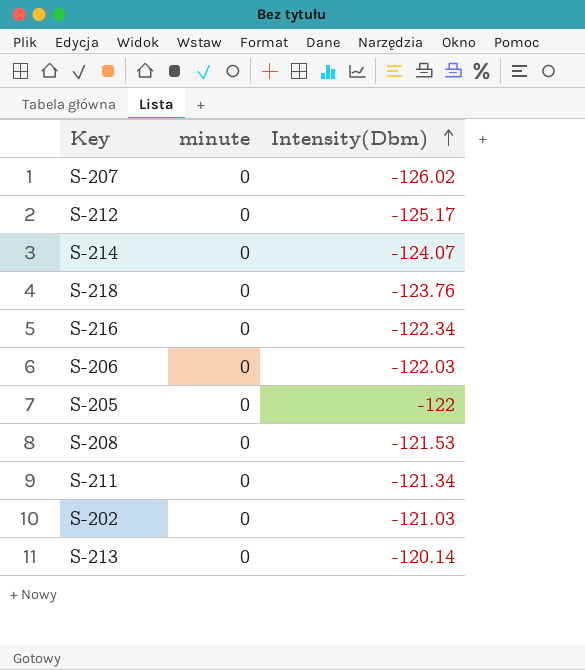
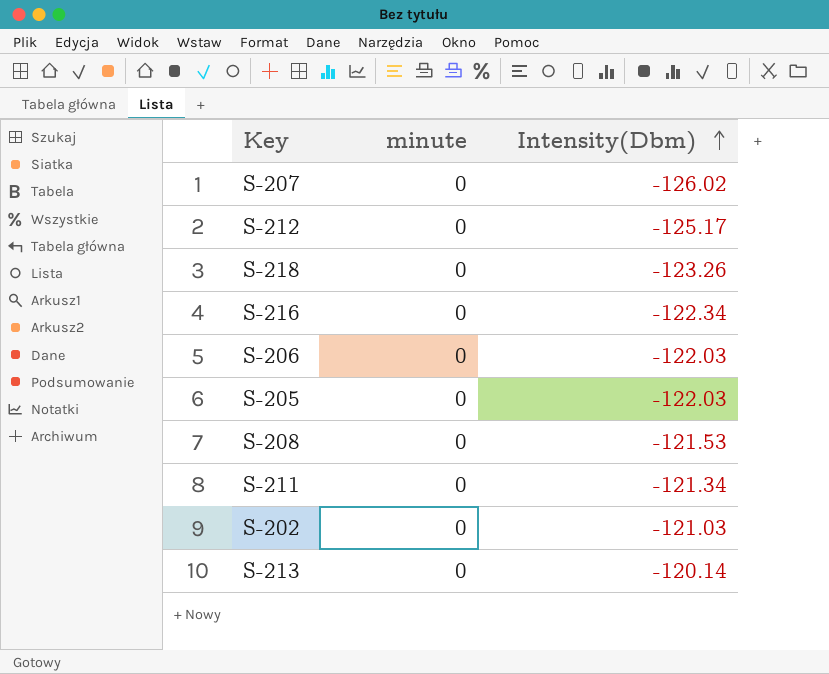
row S-214: 0 | -124.07 -> none
S-218 | Intensity(Dbm): -123.76 -> -123.26
S-205 | Intensity(Dbm): -122 -> -122.03

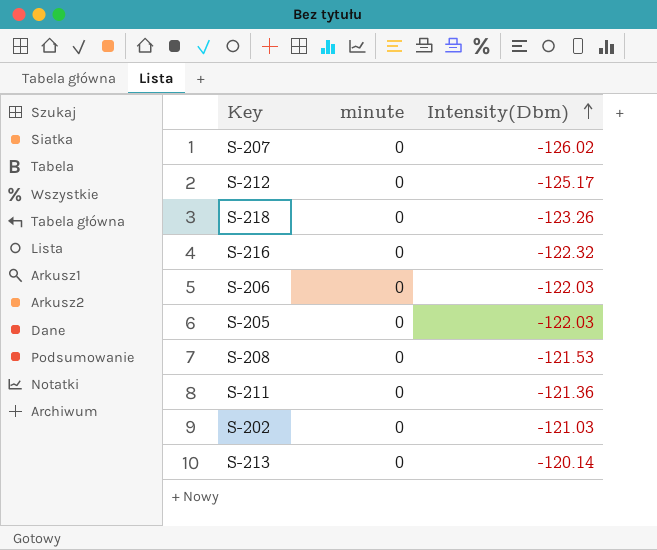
S-216 | Intensity(Dbm): -122.34 -> -122.32
S-211 | Intensity(Dbm): -121.34 -> -121.36

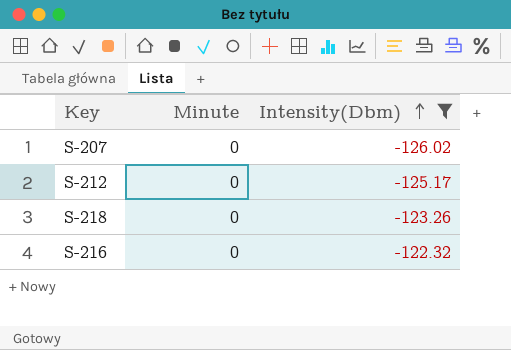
filter: none -> Intensity(Dbm) <= -122.32
column name: minute -> Minute

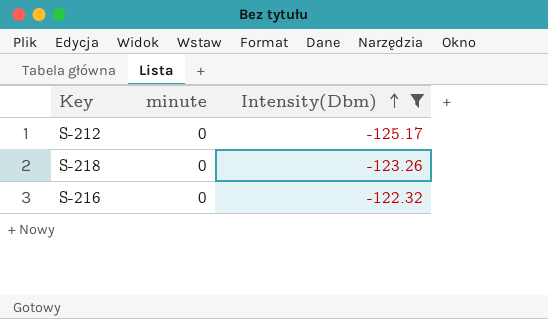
column name: Minute -> minute
row S-207: 0 | -126.02 -> none

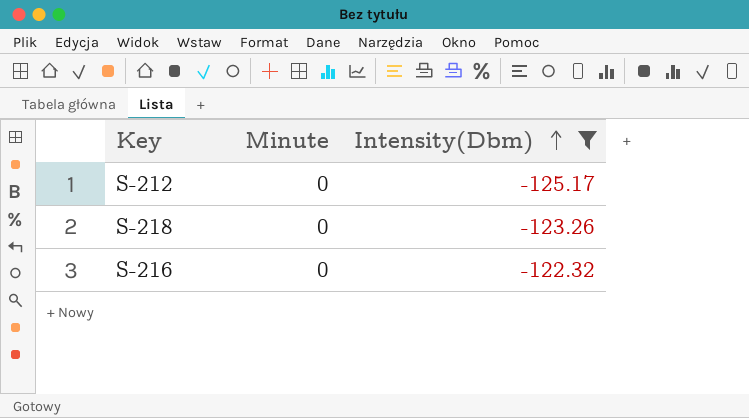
column name: minute -> Minute

